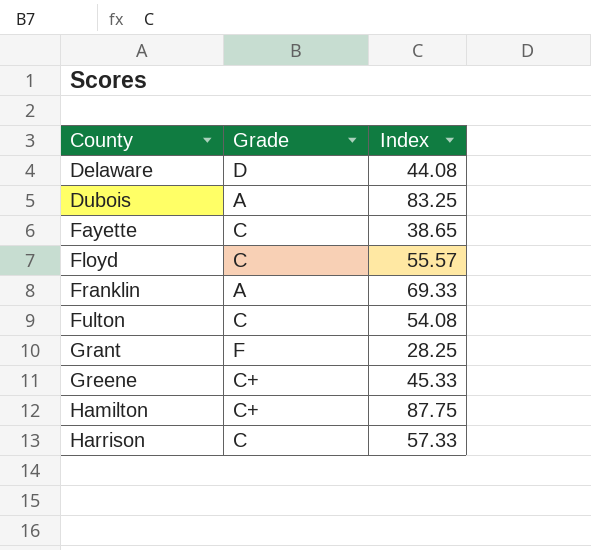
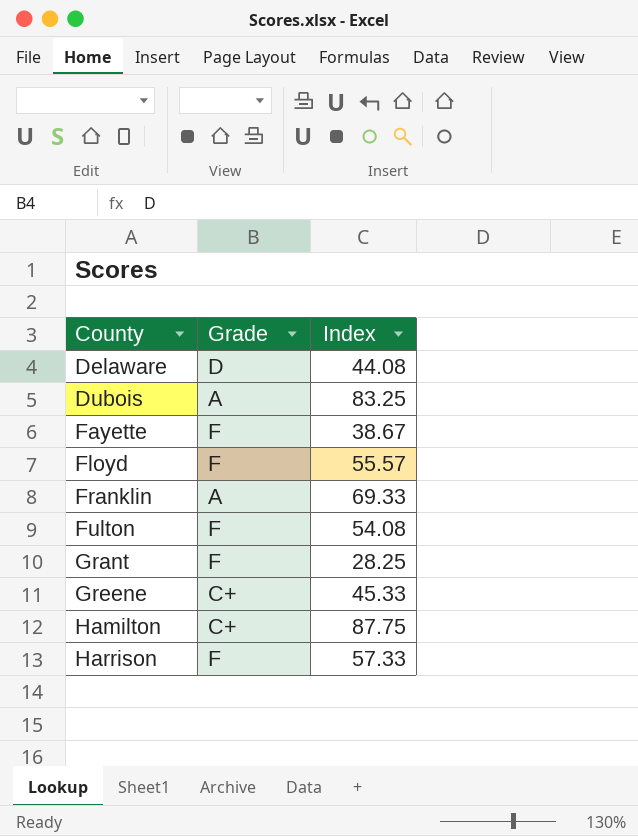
Fayette | Grade: C -> F
Fayette | Index: 38.65 -> 38.67
Floyd | Grade: C -> F
Fulton | Grade: C -> F
Harrison | Grade: C -> F

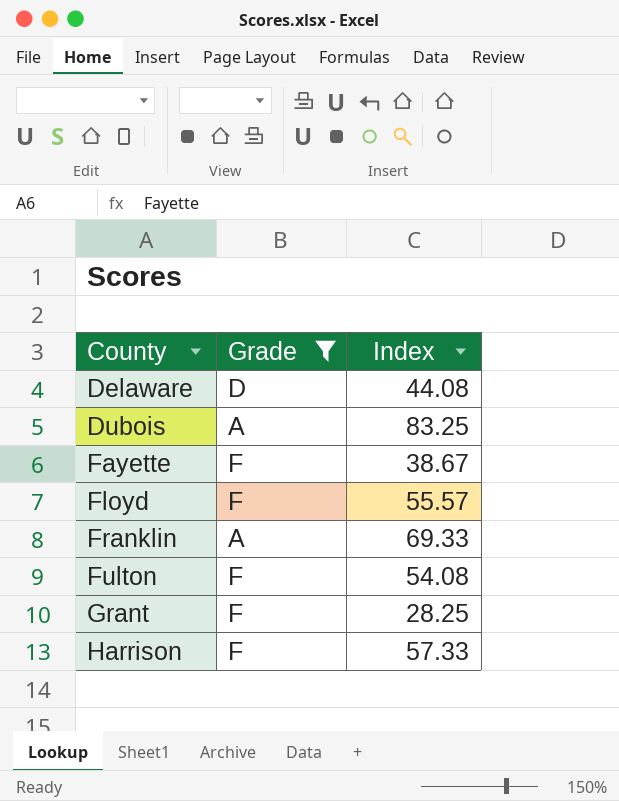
filter: none -> Grade != C+

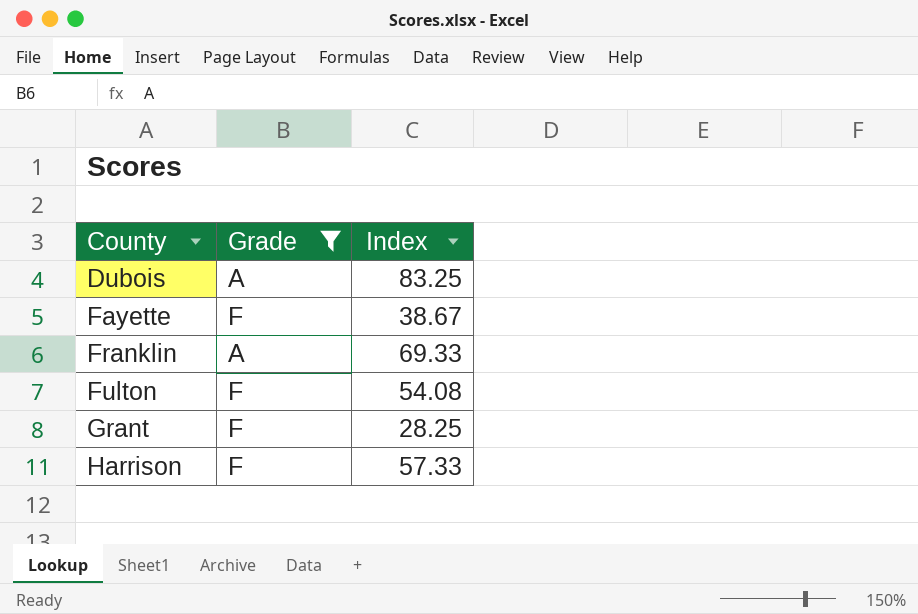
row Delaware: D | 44.08 -> none
row Floyd: F | 55.57 -> none

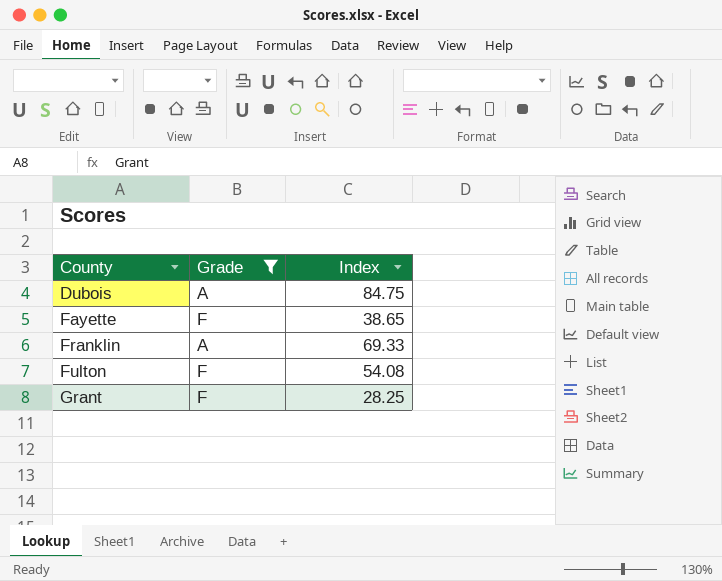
row Harrison: F | 57.33 -> none
Dubois | Index: 83.25 -> 84.75
Fayette | Index: 38.67 -> 38.65

